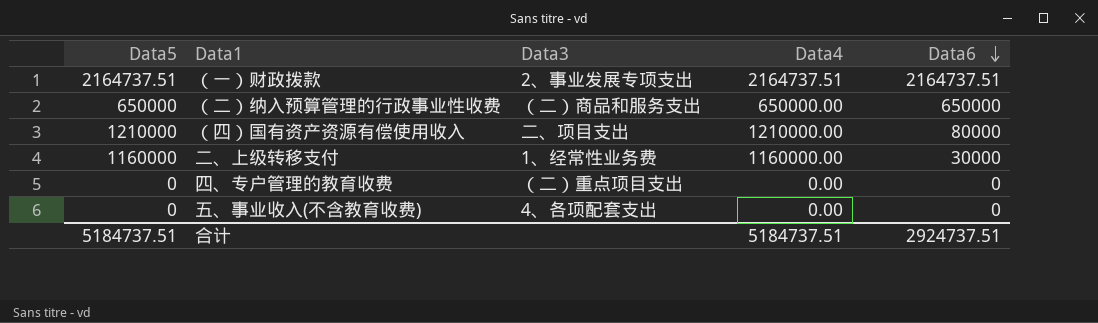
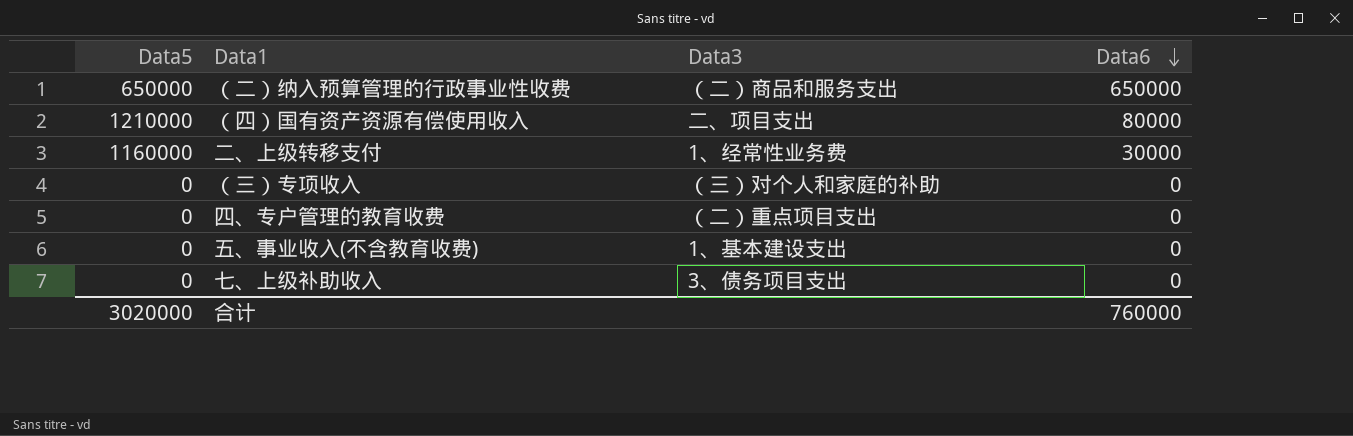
column Data4 | position: 4 -> none
row （一）财政拨款: 2164737.51 | 2、事业发展专项支出 | 2164737.51 | 2164737.51 -> none
row （三）专项收入: none -> 0 | （三）对个人和家庭的补助 | 0
五、事业收入(不含教育收费) | Data3: 4、各项配套支出 -> 1、基本建设支出
row 七、上级补助收入: none -> 0 | 3、债务项目支出 | 0
合计 | Data5: 5184737.51 -> 3020000
合计 | Data6: 2924737.51 -> 760000

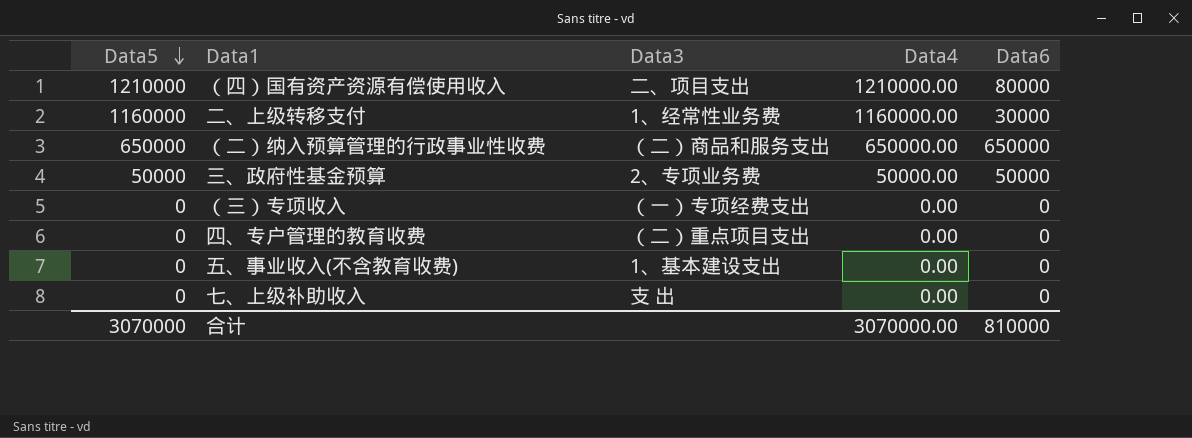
row order: Data6 descending -> Data5 descending
column Data4 | position: none -> 4
row 三、政府性基金预算: none -> 50000 | 2、专项业务费 | 50000.00 | 50000
（三）专项收入 | Data3: （三）对个人和家庭的补助 -> （一）专项经费支出
七、上级补助收入 | Data3: 3、债务项目支出 -> 支 出
合计 | Data5: 3020000 -> 3070000
合计 | Data6: 760000 -> 810000

